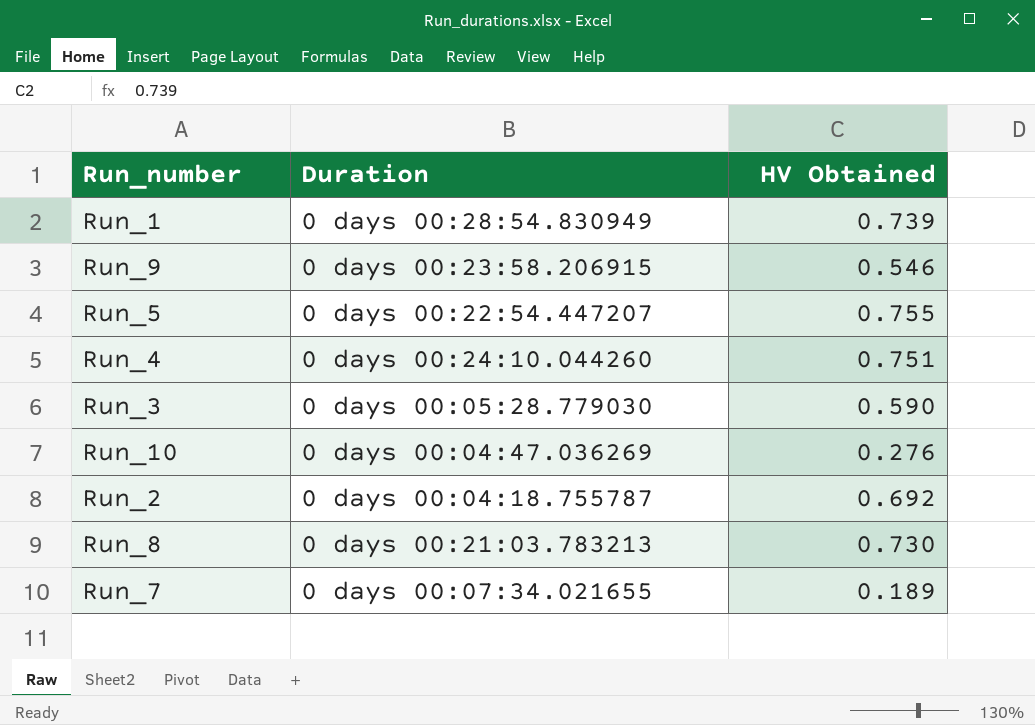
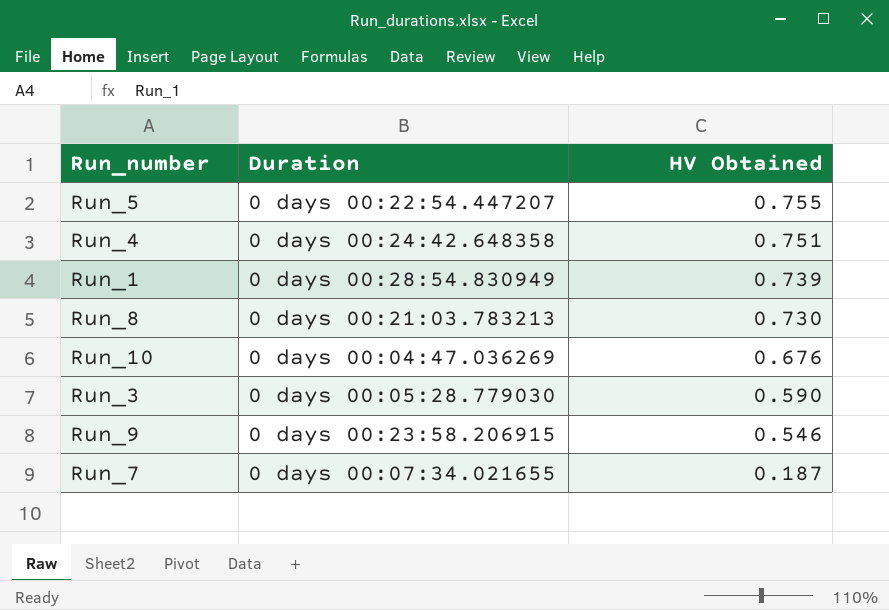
row order: none -> HV Obtained descending
row Run_2: 0 days 00:04:18.755787 | 0.692 -> none
Run_4 | Duration: 0 days 00:24:10.044260 -> 0 days 00:24:42.648358
Run_10 | HV Obtained: 0.276 -> 0.676
Run_7 | HV Obtained: 0.189 -> 0.187

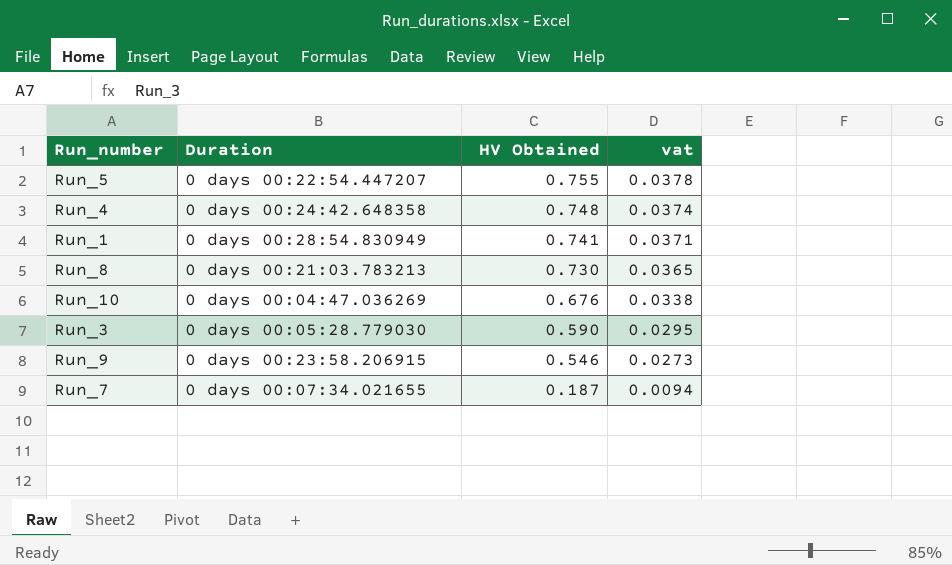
column vat | formula: none -> [HV Obtained] * 0.05
Run_4 | HV Obtained: 0.751 -> 0.748
Run_1 | HV Obtained: 0.739 -> 0.741

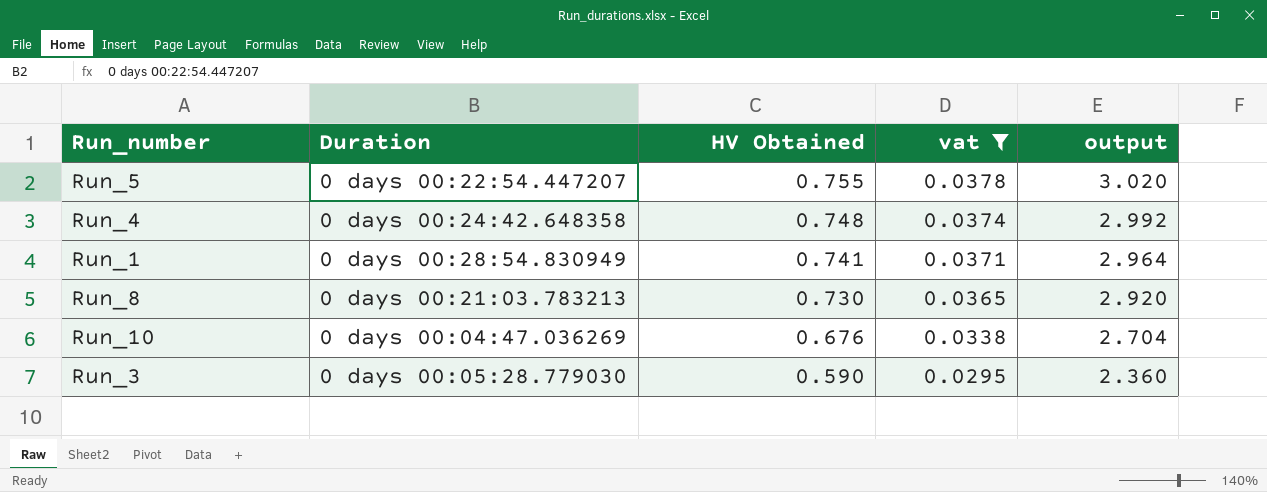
filter: none -> vat >= 0.0295
column output | formula: none -> [HV Obtained] * 4

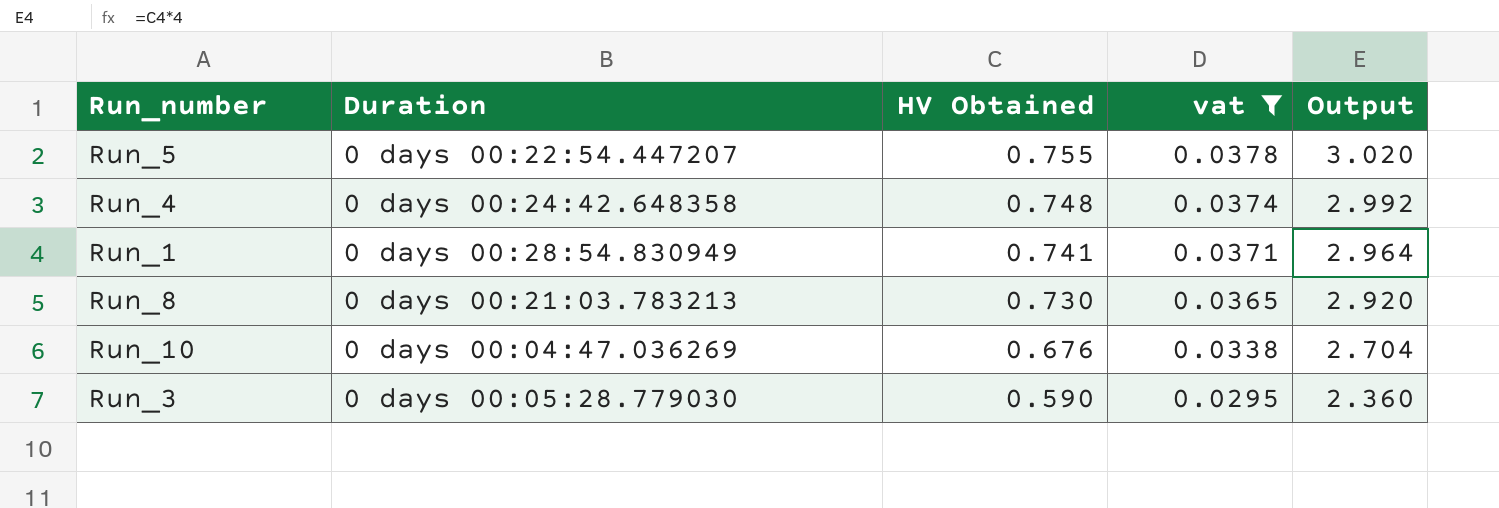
column name: output -> Output

